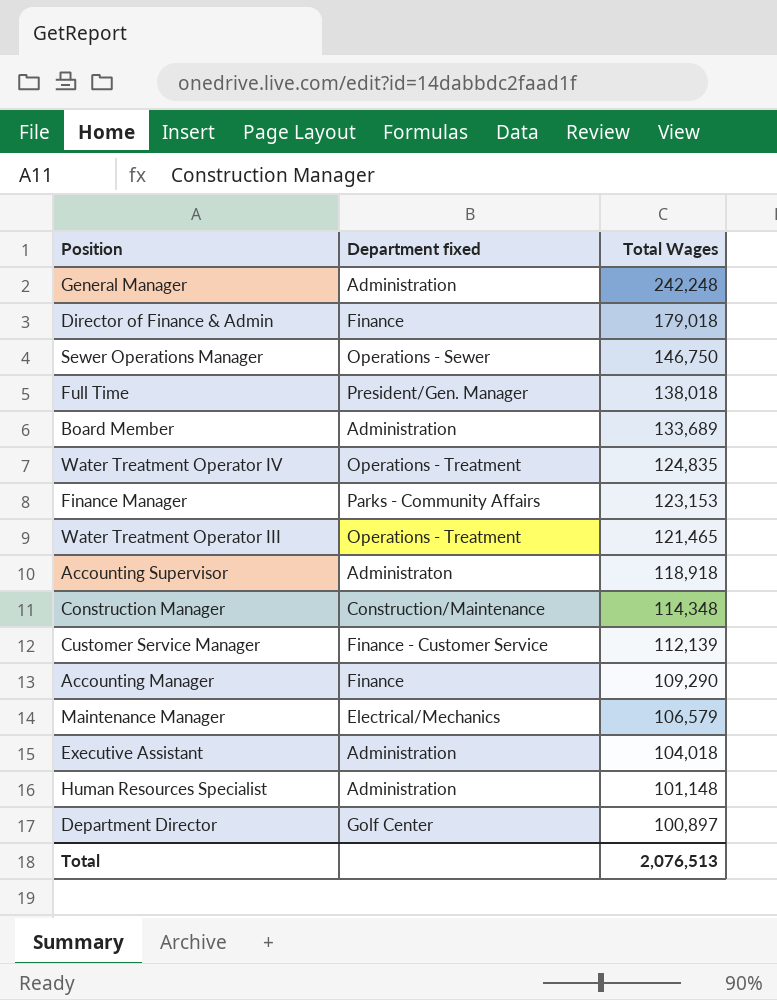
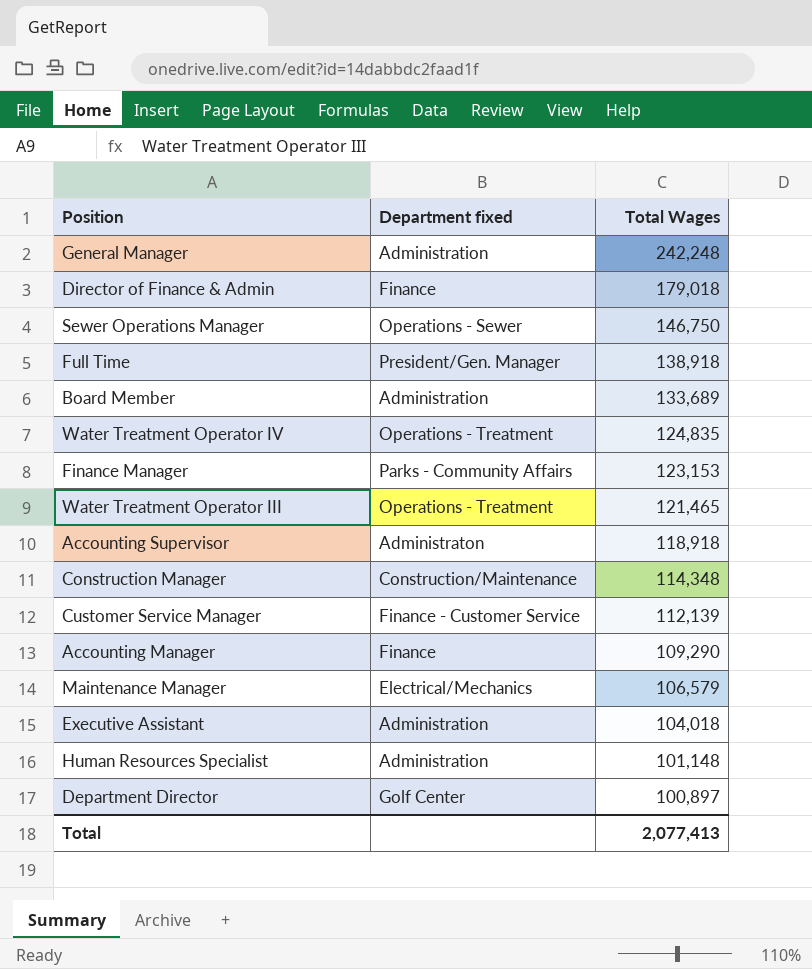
Full Time | Total Wages: 138,018 -> 138,918
Total | Total Wages: 2,076,513 -> 2,077,413

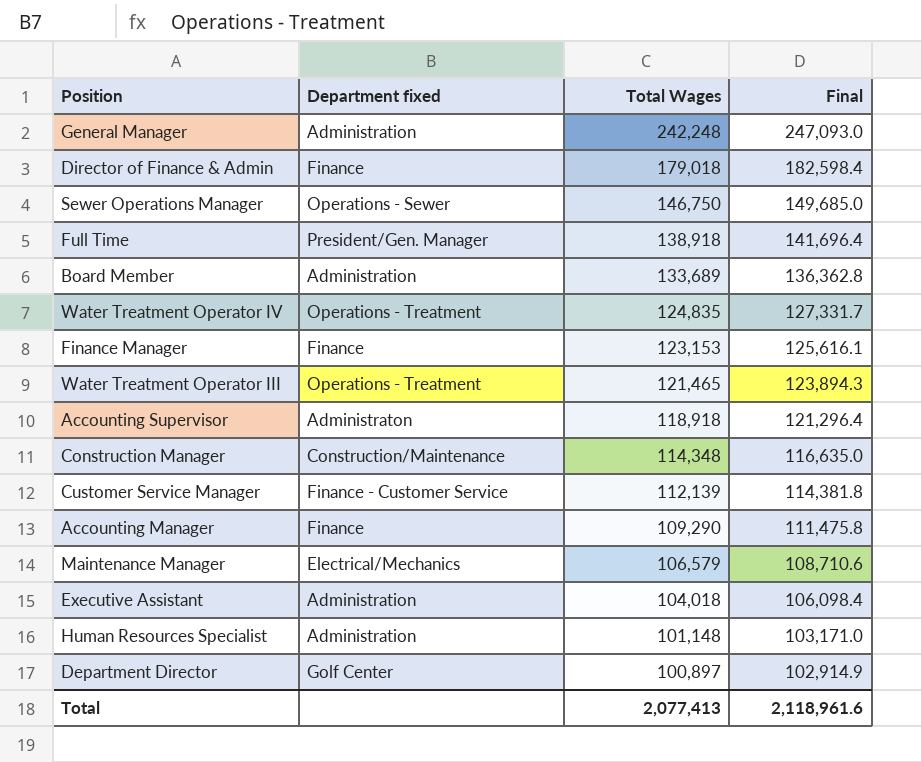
column Final | formula: none -> [Total Wages] * 1.02
Finance Manager | Department fixed: Parks - Community Affairs -> Finance

